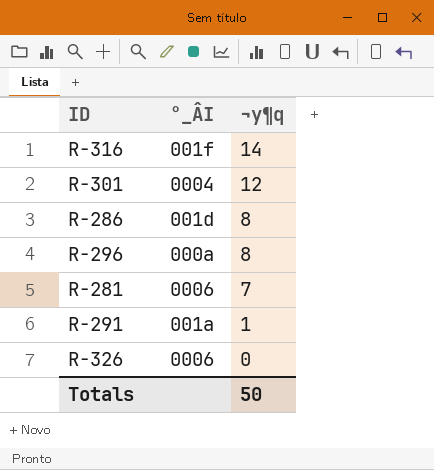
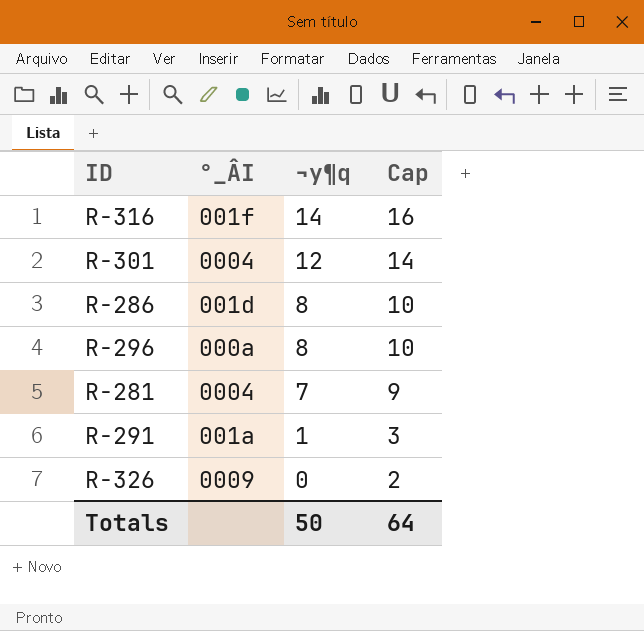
column Cap | formula: none -> [¬y¶q] + 2
R-281 | °_ÂI: 0006 -> 0004
R-326 | °_ÂI: 0006 -> 0009

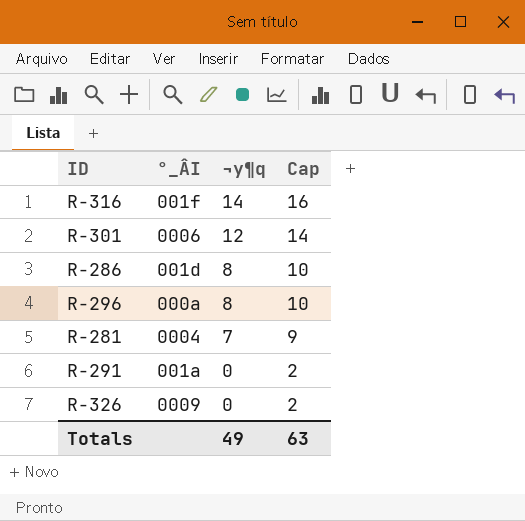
R-301 | °_ÂI: 0004 -> 0006
R-291 | ¬y¶q: 1 -> 0
R-291 | Cap: 3 -> 2
Totals | ¬y¶q: 50 -> 49
Totals | Cap: 64 -> 63

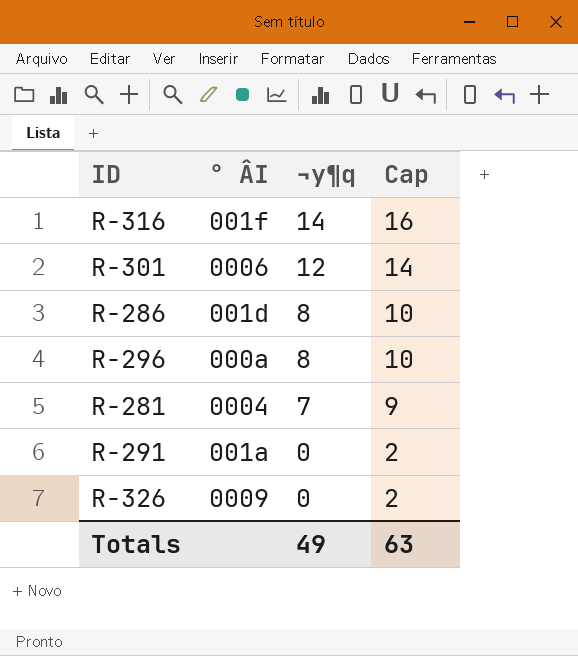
column name: °_ÂI -> ° ÂI

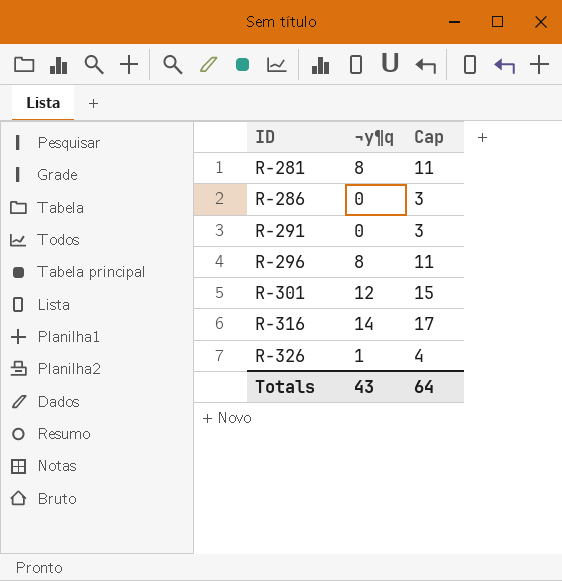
row order: ¬y¶q descending -> ID ascending
column ° ÂI | position: 2 -> none
column Cap | formula: [¬y¶q] + 2 -> [¬y¶q] + 3
R-281 | ¬y¶q: 7 -> 8
R-286 | ¬y¶q: 8 -> 0
R-326 | ¬y¶q: 0 -> 1
Totals | ¬y¶q: 49 -> 43
Totals | Cap: 63 -> 64

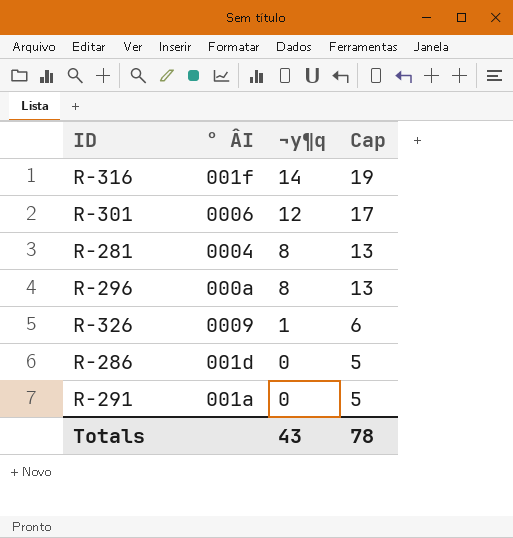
row order: ID ascending -> ¬y¶q descending
column ° ÂI | position: none -> 2
column Cap | formula: [¬y¶q] + 3 -> [¬y¶q] + 5
Totals | Cap: 64 -> 78

